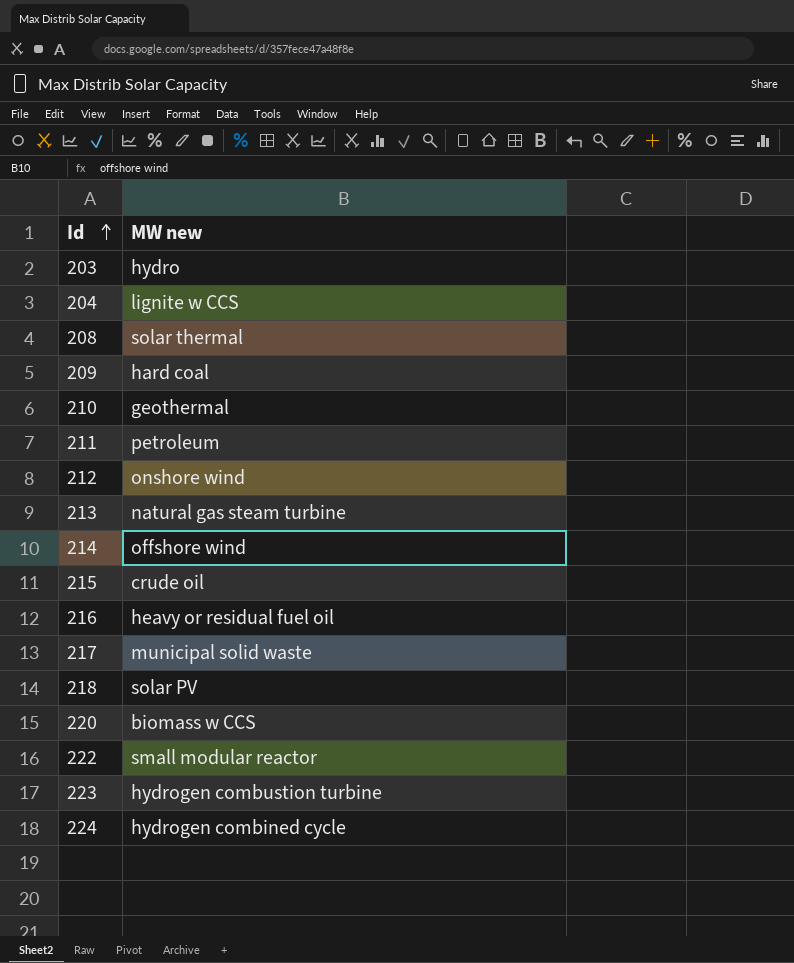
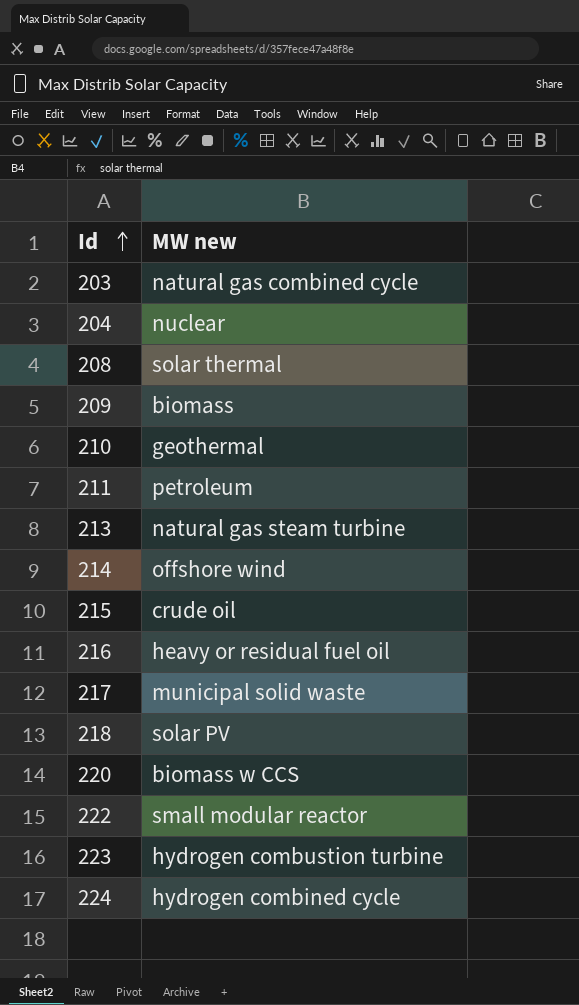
row 212: onshore wind -> none
203 | MW new: hydro -> natural gas combined cycle
204 | MW new: lignite w CCS -> nuclear
209 | MW new: hard coal -> biomass

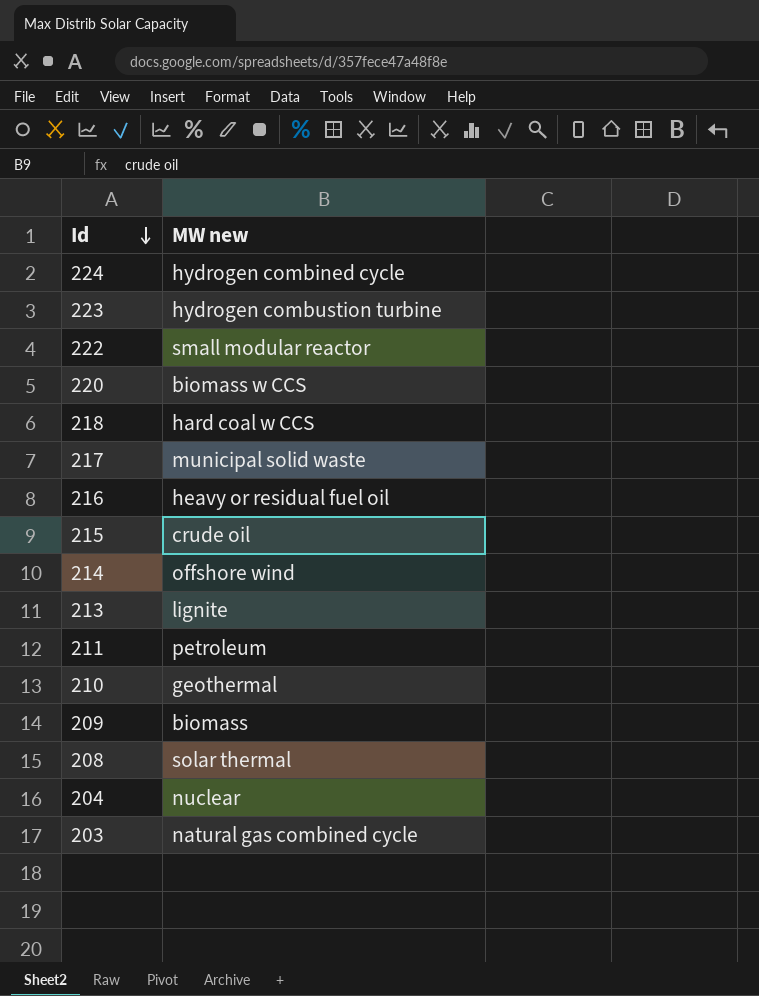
row order: Id ascending -> Id descending
218 | MW new: solar PV -> hard coal w CCS
213 | MW new: natural gas steam turbine -> lignite

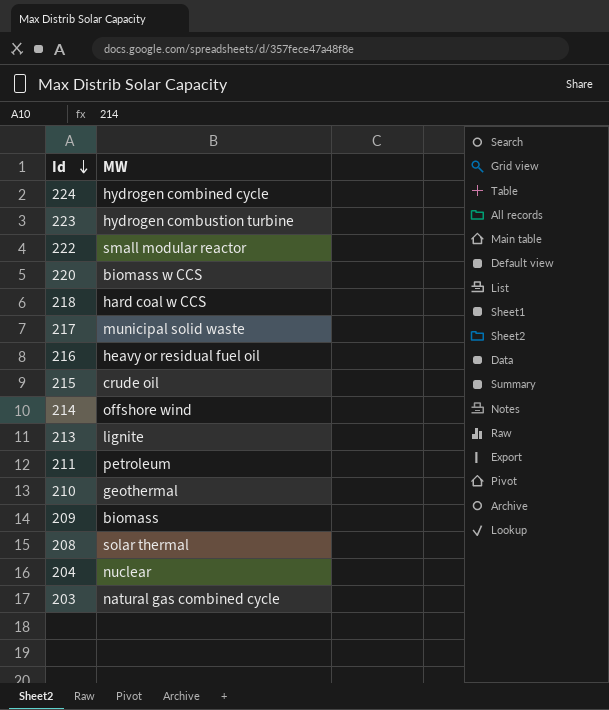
column name: MW new -> MW

